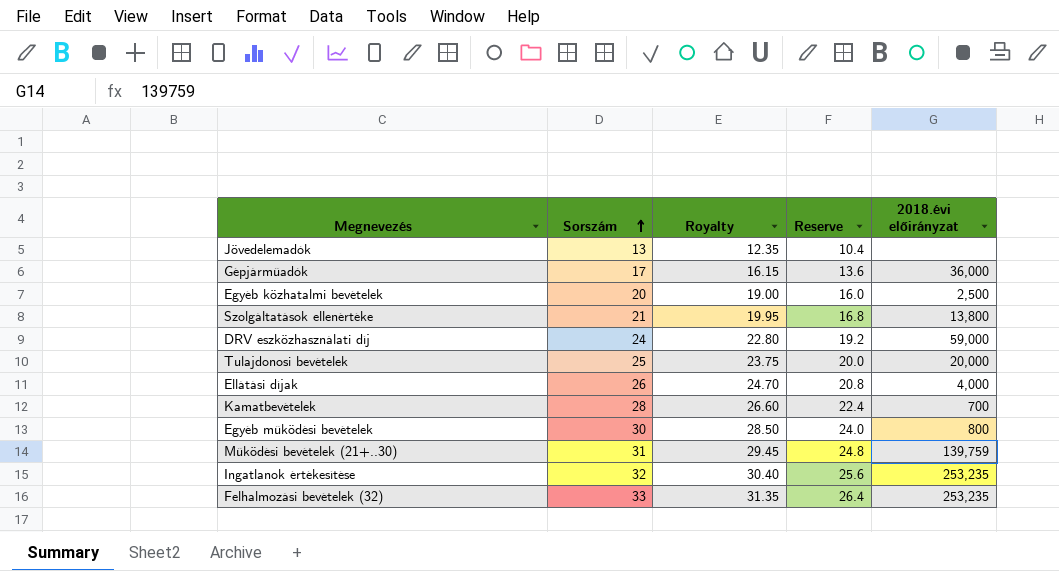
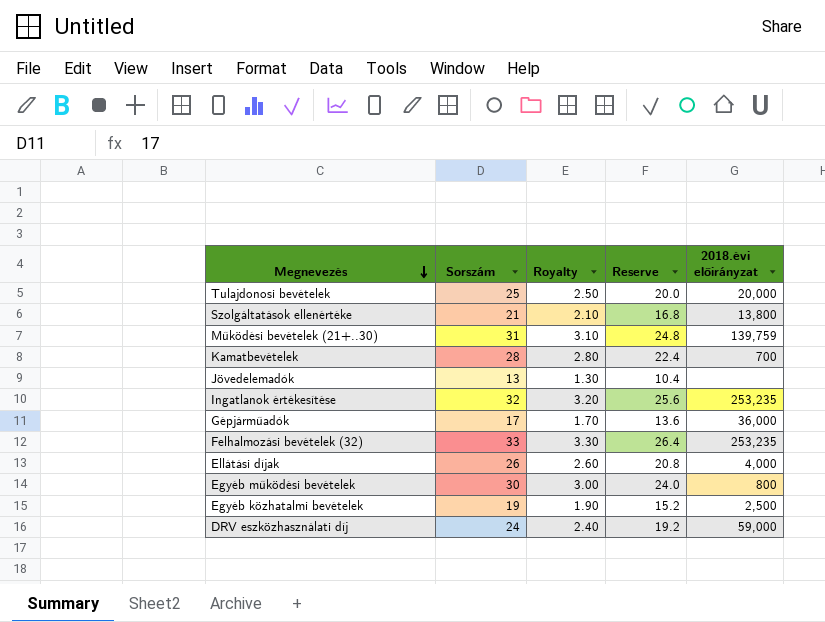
row order: Sorszám ascending -> Megnevezés descending
column Royalty | formula: [Sorszám] * 0.95 -> [Sorszám] * 0.1
Egyéb közhatalmi bevételek | Sorszám: 20 -> 19
Egyéb közhatalmi bevételek | Reserve: 16.0 -> 15.2

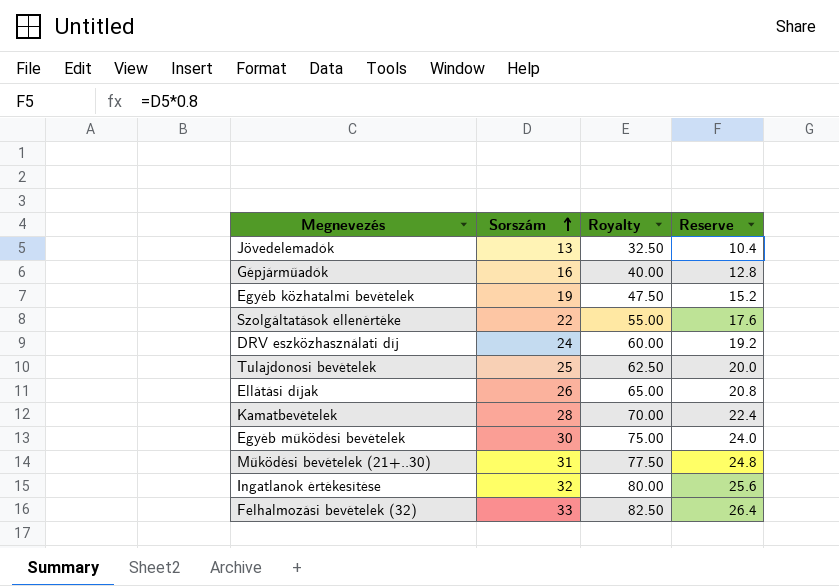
row order: Megnevezés descending -> Sorszám ascending
column 2018.évi előirányzat | position: 5 -> none
column Royalty | formula: [Sorszám] * 0.1 -> [Sorszám] * 2.5
Gépjárműadók | Sorszám: 17 -> 16
Gépjárműadók | Reserve: 13.6 -> 12.8
Szolgáltatások ellenértéke | Sorszám: 21 -> 22
Szolgáltatások ellenértéke | Reserve: 16.8 -> 17.6

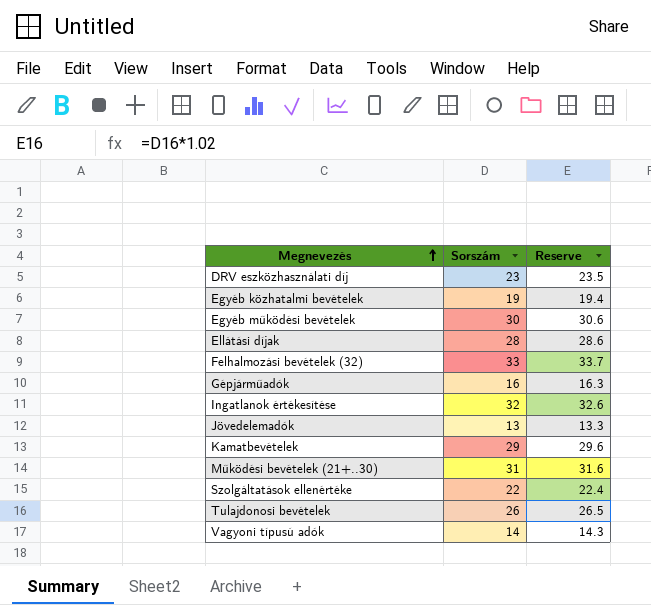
row order: Sorszám ascending -> Megnevezés ascending
column Royalty | formula: [Sorszám] * 2.5 -> none
column Reserve | formula: [Sorszám] * 0.8 -> [Sorszám] * 1.02
DRV eszközhasználati díj | Sorszám: 24 -> 23
Ellátási díjak | Sorszám: 26 -> 28
Kamatbevételek | Sorszám: 28 -> 29
Tulajdonosi bevételek | Sorszám: 25 -> 26
row Vagyoni típusú adók: none -> 14 | 14.3

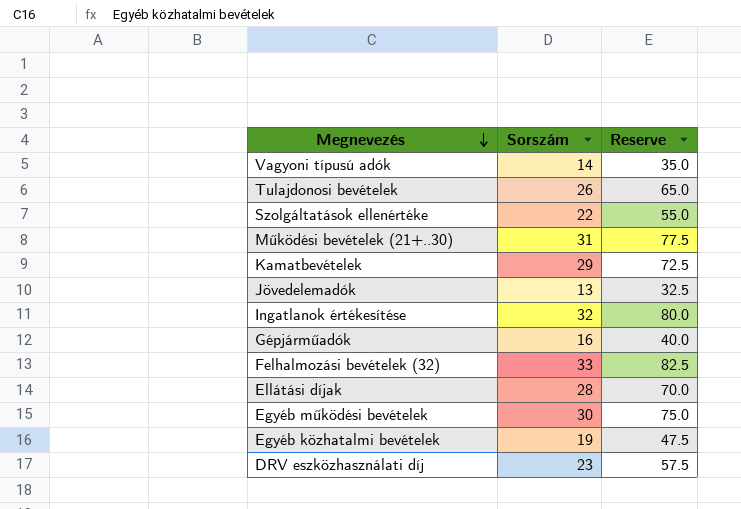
row order: Megnevezés ascending -> Megnevezés descending
column Reserve | formula: [Sorszám] * 1.02 -> [Sorszám] * 2.5

